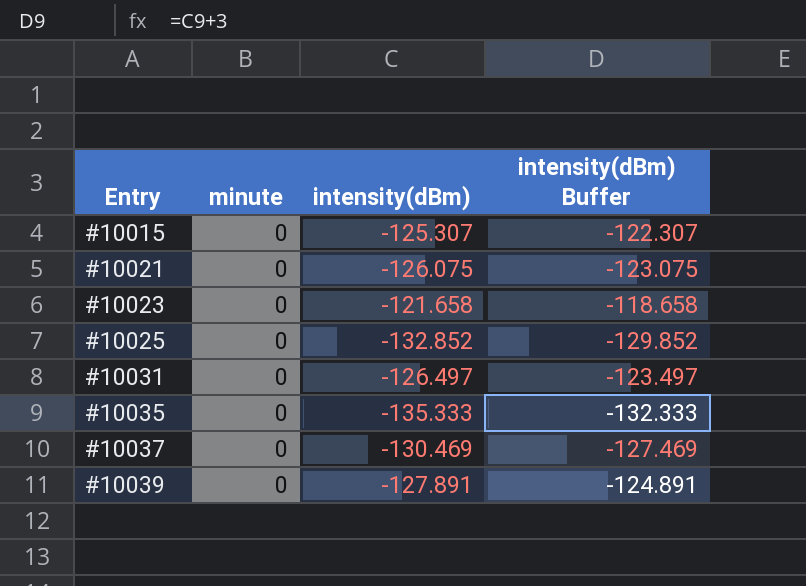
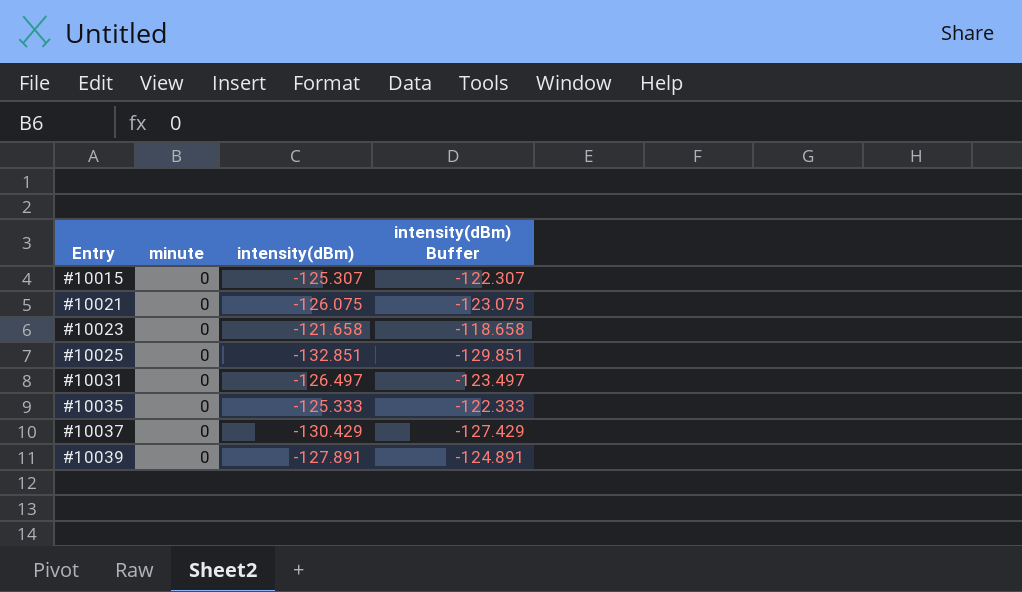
#10025 | intensity(dBm): -132.852 -> -132.851
#10025 | intensity(dBm) Buffer: -129.852 -> -129.851
#10035 | intensity(dBm): -135.333 -> -125.333
#10035 | intensity(dBm) Buffer: -132.333 -> -122.333
#10037 | intensity(dBm): -130.469 -> -130.429
#10037 | intensity(dBm) Buffer: -127.469 -> -127.429

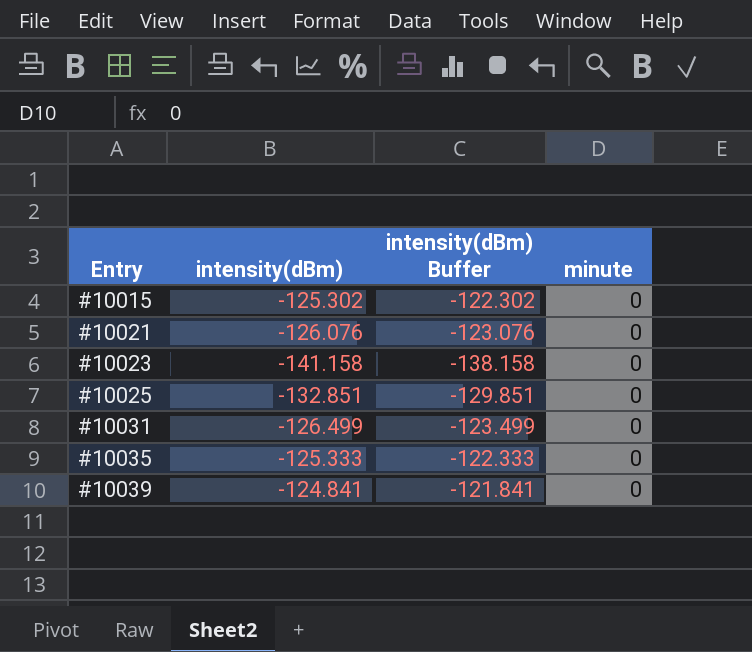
column minute | position: 2 -> 4
row #10037: 0 | -130.429 | -127.429 -> none
#10015 | intensity(dBm): -125.307 -> -125.302
#10015 | intensity(dBm) Buffer: -122.307 -> -122.302
#10021 | intensity(dBm): -126.075 -> -126.076
#10021 | intensity(dBm) Buffer: -123.075 -> -123.076
#10023 | intensity(dBm): -121.658 -> -141.158
#10023 | intensity(dBm) Buffer: -118.658 -> -138.158
#10031 | intensity(dBm): -126.497 -> -126.499
#10031 | intensity(dBm) Buffer: -123.497 -> -123.499
#10039 | intensity(dBm): -127.891 -> -124.841
#10039 | intensity(dBm) Buffer: -124.891 -> -121.841

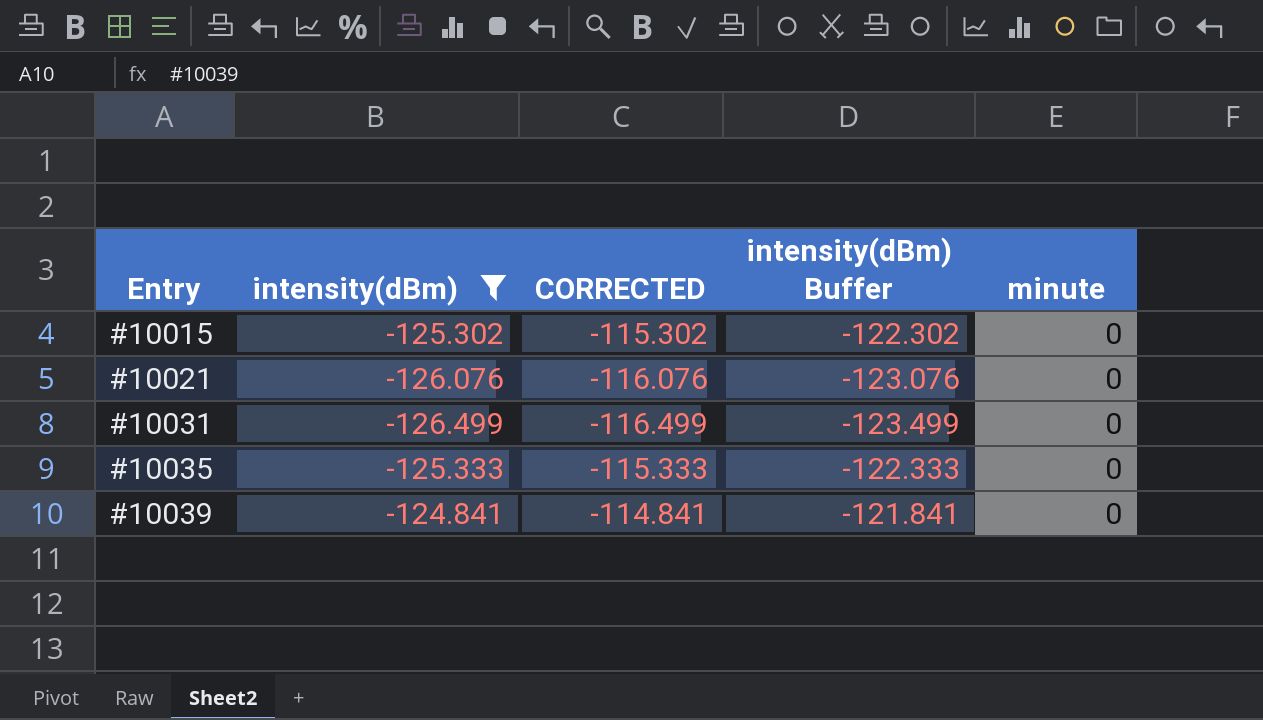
filter: none -> intensity(dBm) >= -126.499
column CORRECTED | formula: none -> [intensity(dBm)] + 10

